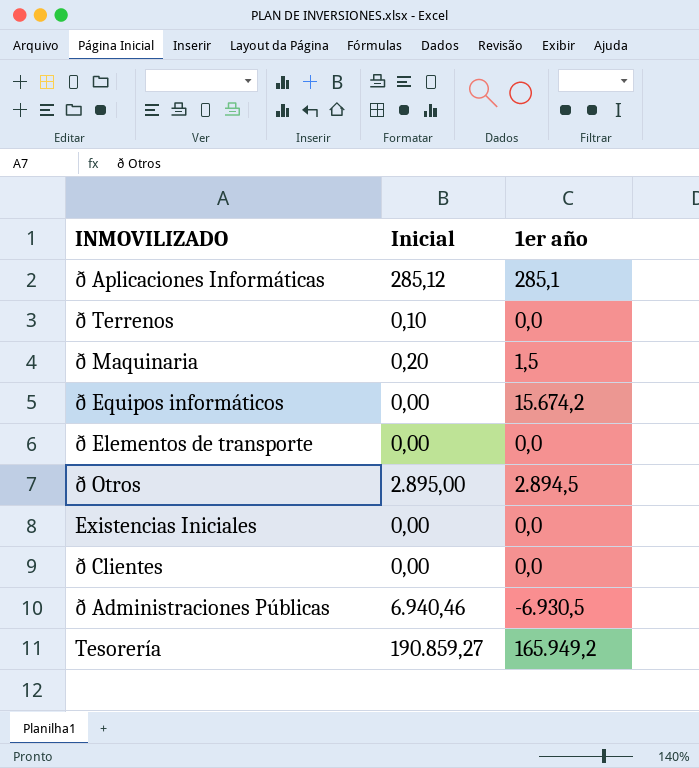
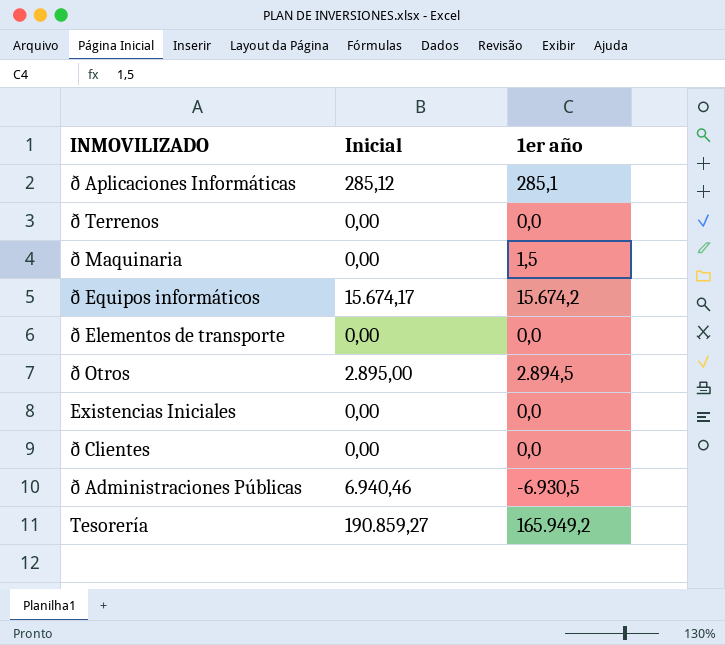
ð Terrenos | Inicial: 0,10 -> 0,00
ð Maquinaria | Inicial: 0,20 -> 0,00
ð Equipos informáticos | Inicial: 0,00 -> 15.674,17

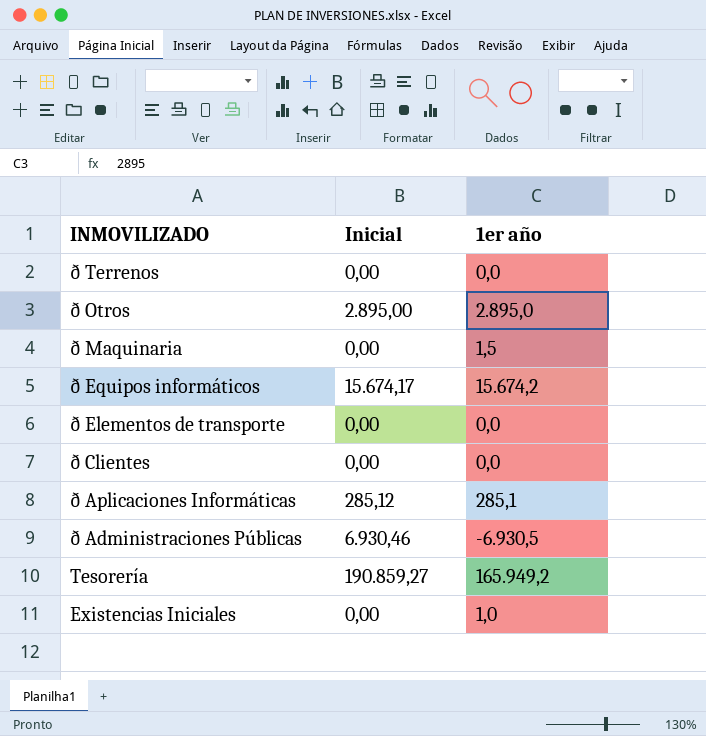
row order: none -> INMOVILIZADO descending
ð Otros | 1er año: 2.894,5 -> 2.895,0
ð Administraciones Públicas | Inicial: 6.940,46 -> 6.930,46
Existencias Iniciales | 1er año: 0,0 -> 1,0

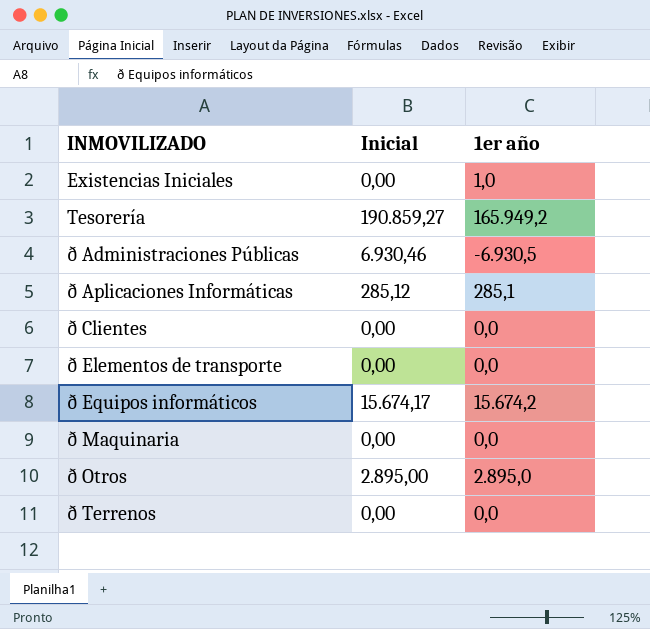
row order: INMOVILIZADO descending -> INMOVILIZADO ascending
ð Maquinaria | 1er año: 1,5 -> 0,0

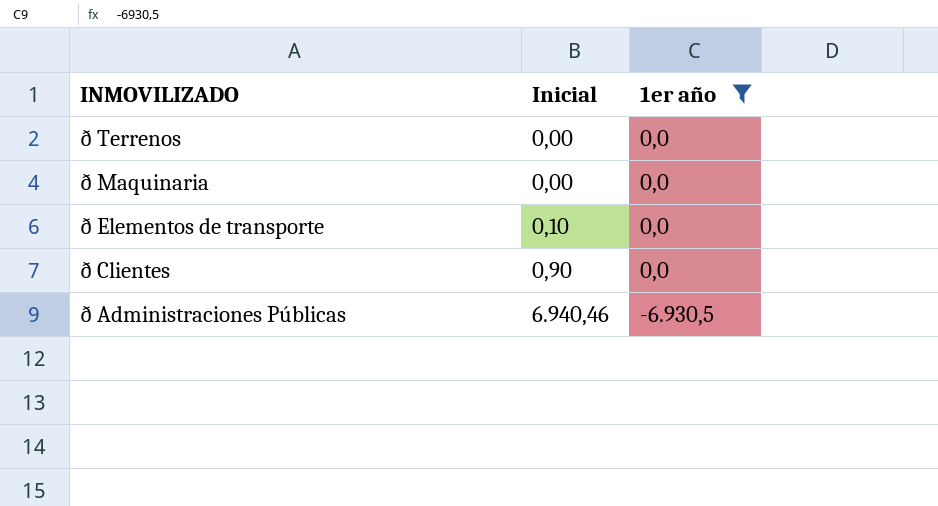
filter: none -> 1er año <= 0,0
row order: INMOVILIZADO ascending -> INMOVILIZADO descending
ð Elementos de transporte | Inicial: 0,00 -> 0,10
ð Clientes | Inicial: 0,00 -> 0,90
ð Administraciones Públicas | Inicial: 6.930,46 -> 6.940,46

